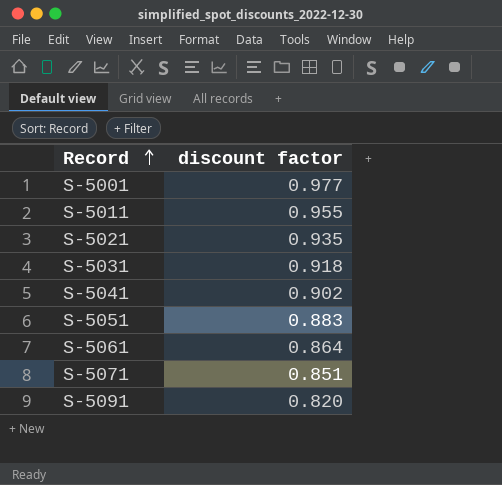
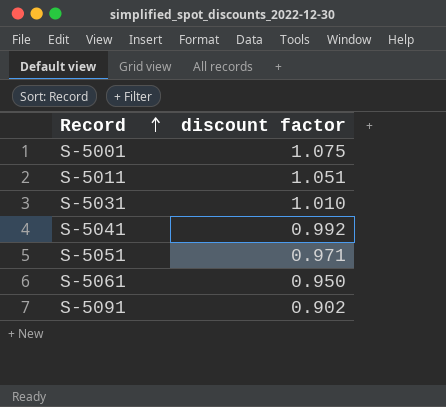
row S-5021: 0.935 -> none
row S-5071: 0.851 -> none
S-5001 | discount factor: 0.977 -> 1.075
S-5011 | discount factor: 0.955 -> 1.051
S-5031 | discount factor: 0.918 -> 1.010
S-5041 | discount factor: 0.902 -> 0.992
S-5051 | discount factor: 0.883 -> 0.971
S-5061 | discount factor: 0.864 -> 0.950
S-5091 | discount factor: 0.820 -> 0.902

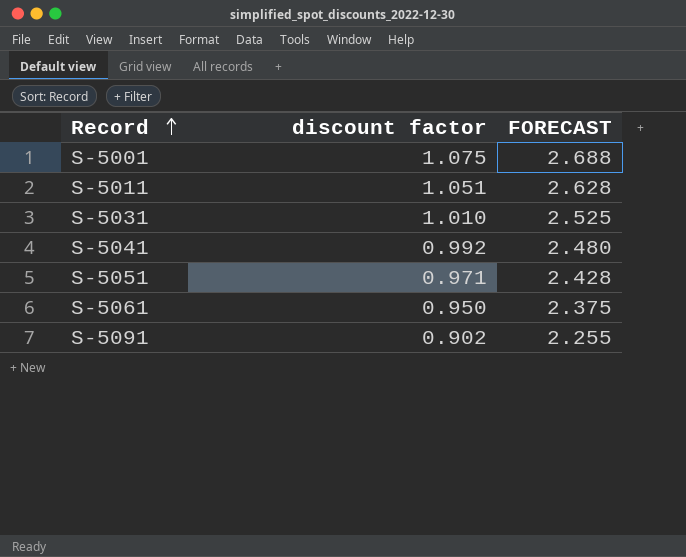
column FORECAST | formula: none -> [discount factor] * 2.5

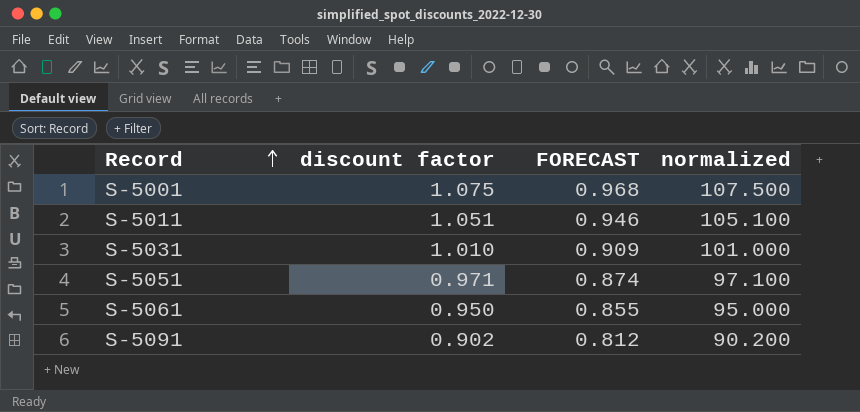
column FORECAST | formula: [discount factor] * 2.5 -> [discount factor] * 0.9
column normalized | formula: none -> [discount factor] * 100
row S-5041: 0.992 | 2.480 -> none

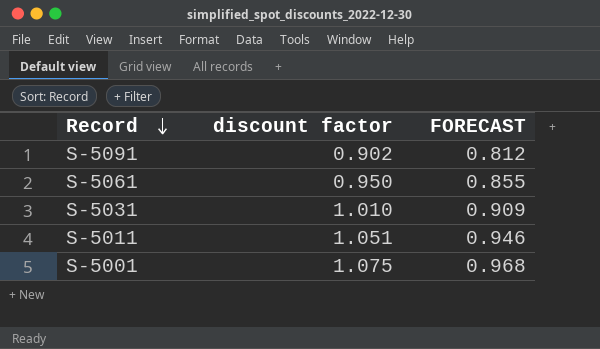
row order: Record ascending -> Record descending
column normalized | formula: [discount factor] * 100 -> none
row S-5051: 0.971 | 0.874 | 97.100 -> none

